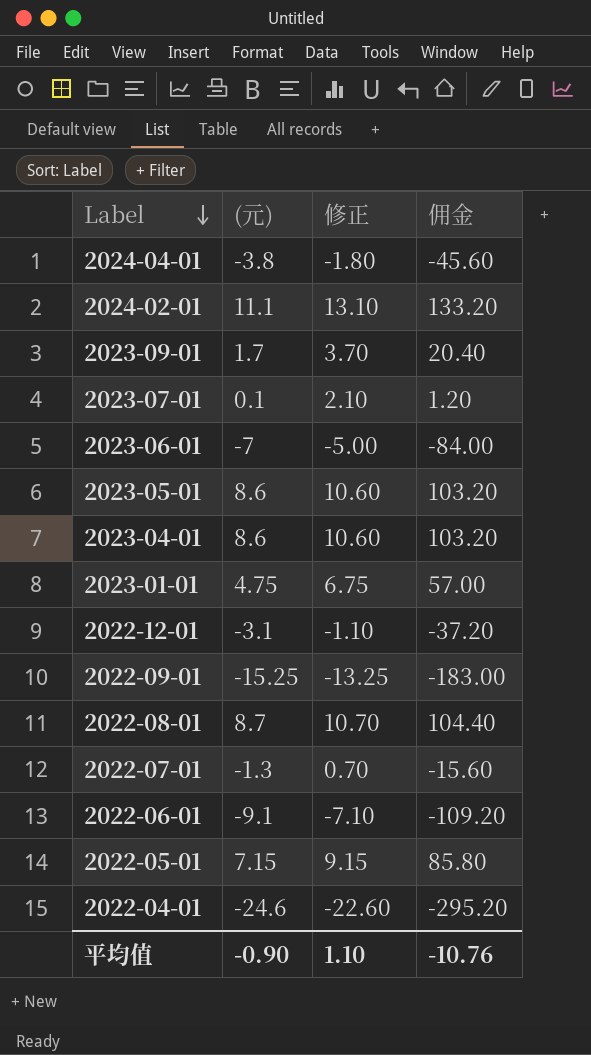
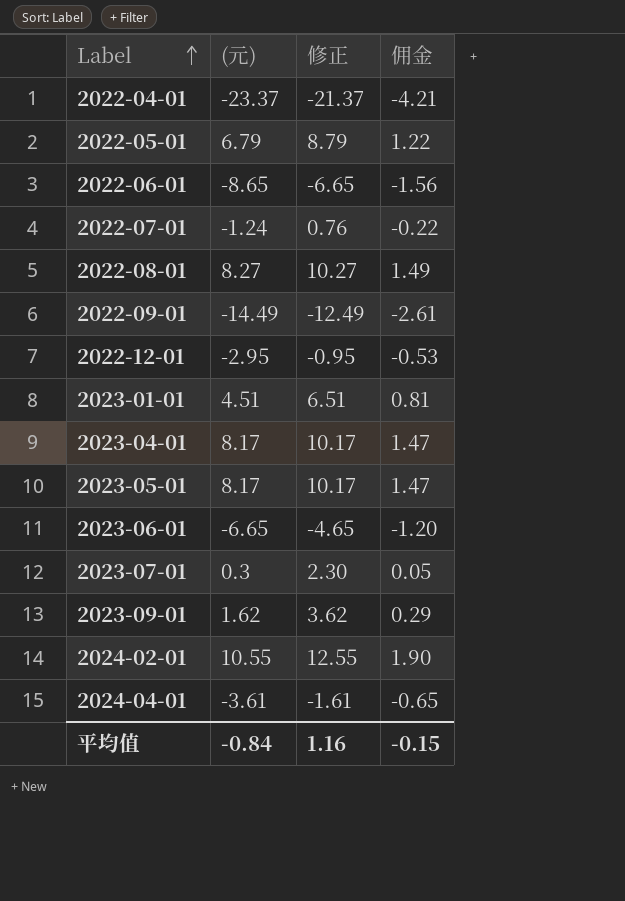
row order: Label descending -> Label ascending
column 佣金 | formula: [(元)] * 12 -> [(元)] * 0.18
2022-04-01 | (元): -24.6 -> -23.37
2022-04-01 | 修正: -22.60 -> -21.37
2022-05-01 | (元): 7.15 -> 6.79
2022-05-01 | 修正: 9.15 -> 8.79
2022-06-01 | (元): -9.1 -> -8.65
2022-06-01 | 修正: -7.10 -> -6.65
2022-07-01 | (元): -1.3 -> -1.24
2022-07-01 | 修正: 0.70 -> 0.76
2022-08-01 | (元): 8.7 -> 8.27
2022-08-01 | 修正: 10.70 -> 10.27
2022-09-01 | (元): -15.25 -> -14.49
2022-09-01 | 修正: -13.25 -> -12.49
2022-12-01 | (元): -3.1 -> -2.95
2022-12-01 | 修正: -1.10 -> -0.95
2023-01-01 | (元): 4.75 -> 4.51
2023-01-01 | 修正: 6.75 -> 6.51
2023-04-01 | (元): 8.6 -> 8.17
2023-04-01 | 修正: 10.60 -> 10.17
2023-05-01 | (元): 8.6 -> 8.17
2023-05-01 | 修正: 10.60 -> 10.17
2023-06-01 | (元): -7 -> -6.65
2023-06-01 | 修正: -5.00 -> -4.65
2023-07-01 | (元): 0.1 -> 0.3
2023-07-01 | 修正: 2.10 -> 2.30
2023-09-01 | (元): 1.7 -> 1.62
2023-09-01 | 修正: 3.70 -> 3.62
2024-02-01 | (元): 11.1 -> 10.55
2024-02-01 | 修正: 13.10 -> 12.55
2024-04-01 | (元): -3.8 -> -3.61
2024-04-01 | 修正: -1.80 -> -1.61
平均值 | (元): -0.90 -> -0.84
平均值 | 修正: 1.10 -> 1.16
平均值 | 佣金: -10.76 -> -0.15

